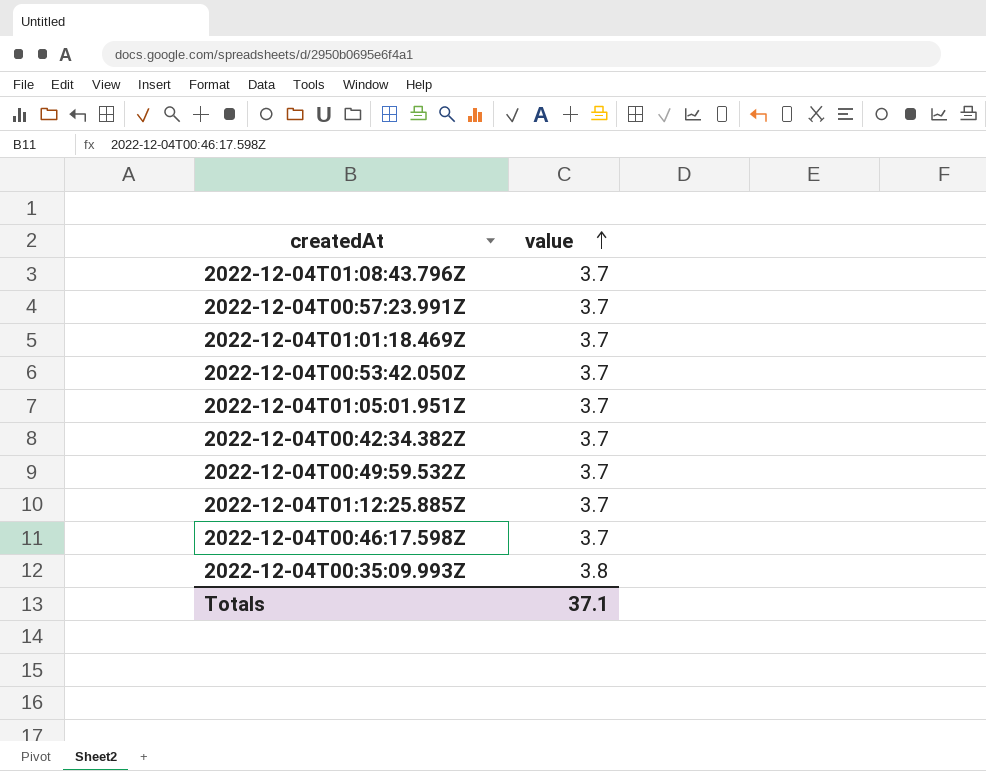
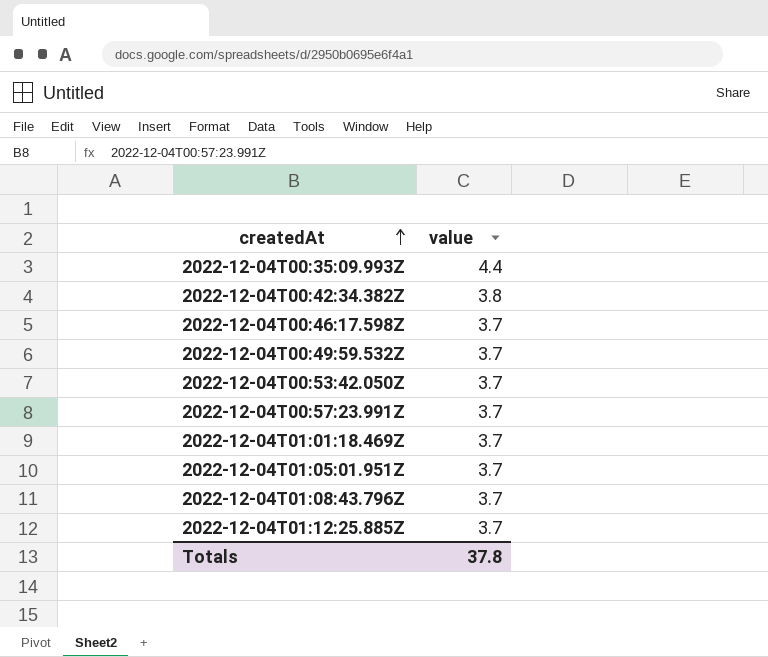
row order: value ascending -> createdAt ascending
2022-12-04T00:35:09.993Z | value: 3.8 -> 4.4
2022-12-04T00:42:34.382Z | value: 3.7 -> 3.8
Totals | value: 37.1 -> 37.8

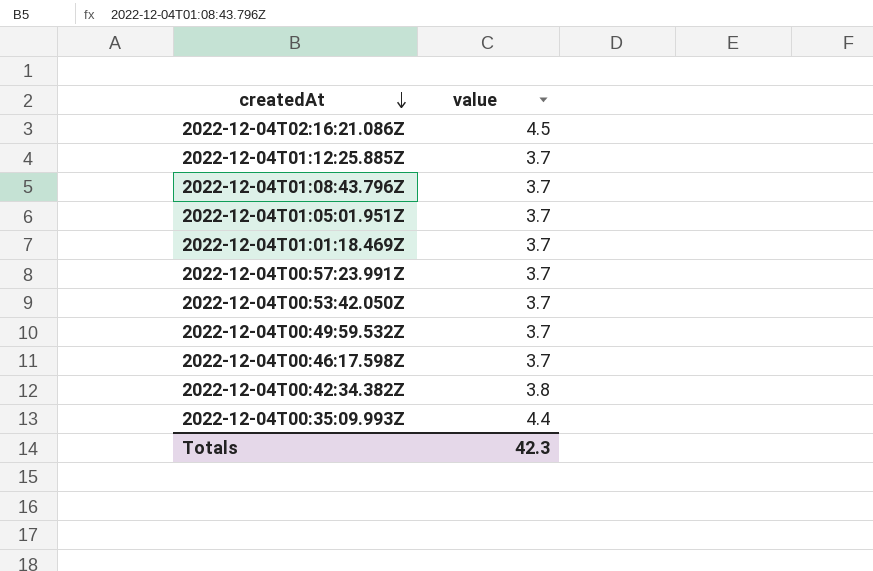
row order: createdAt ascending -> createdAt descending
row 2022-12-04T02:16:21.086Z: none -> 4.5
Totals | value: 37.8 -> 42.3

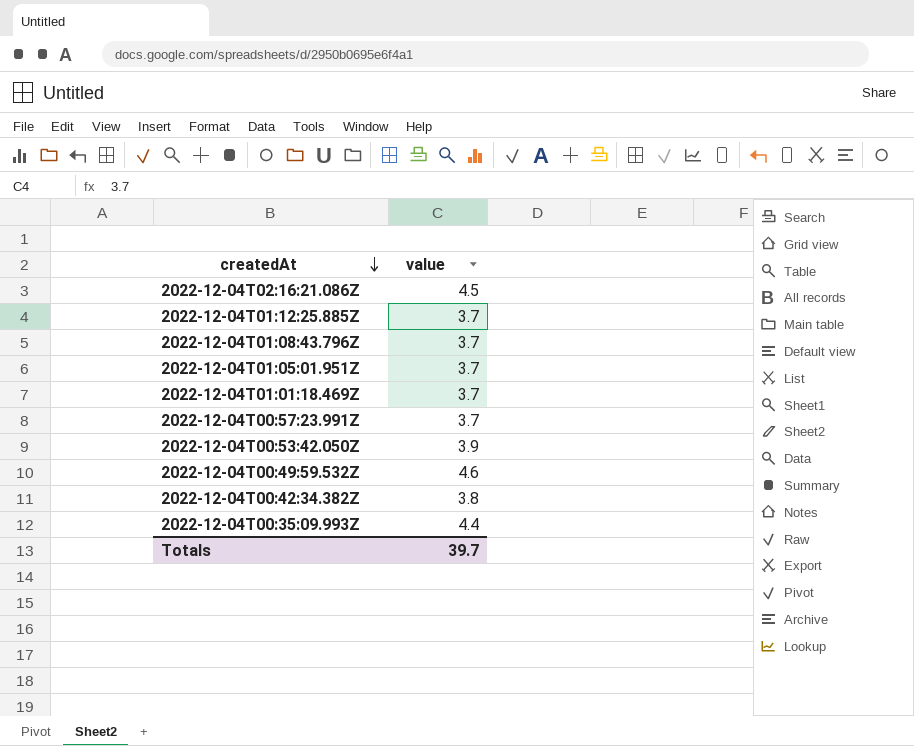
row 2022-12-04T00:46:17.598Z: 3.7 -> none
2022-12-04T00:53:42.050Z | value: 3.7 -> 3.9
2022-12-04T00:49:59.532Z | value: 3.7 -> 4.6
Totals | value: 42.3 -> 39.7

